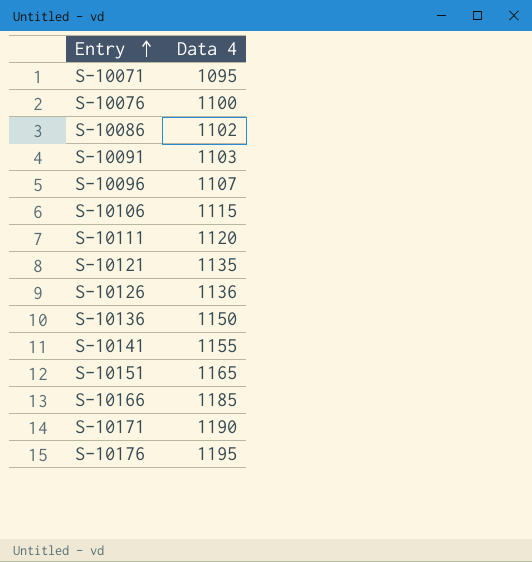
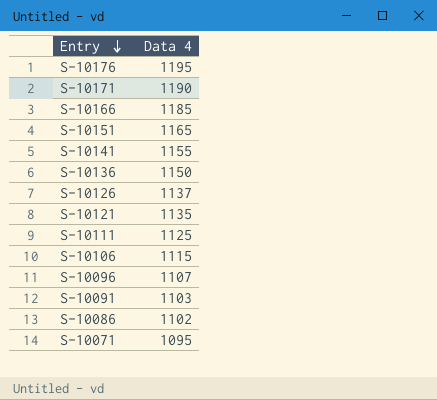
row order: Entry ascending -> Entry descending
row S-10076: 1100 -> none
S-10126 | Data 4: 1136 -> 1137
S-10111 | Data 4: 1120 -> 1125

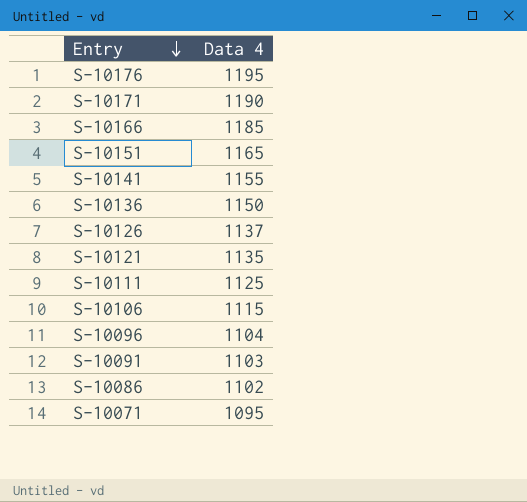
S-10096 | Data 4: 1107 -> 1104

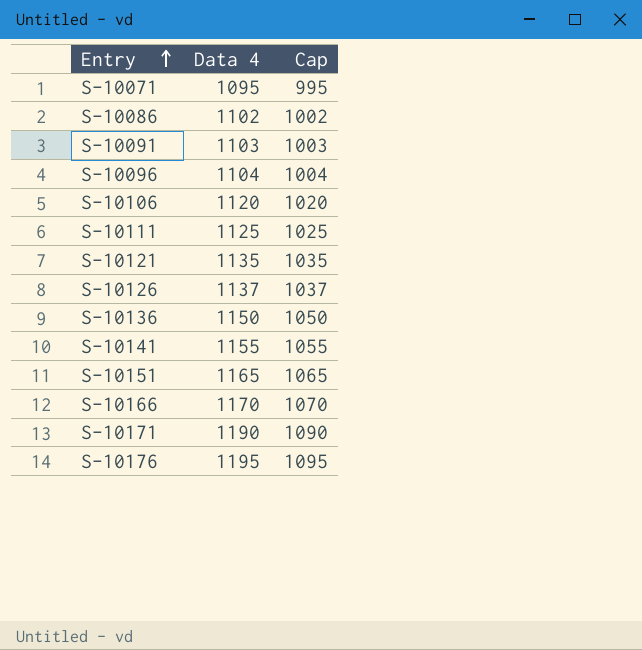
row order: Entry descending -> Entry ascending
column Cap | formula: none -> [Data 4] - 100
S-10106 | Data 4: 1115 -> 1120
S-10166 | Data 4: 1185 -> 1170

